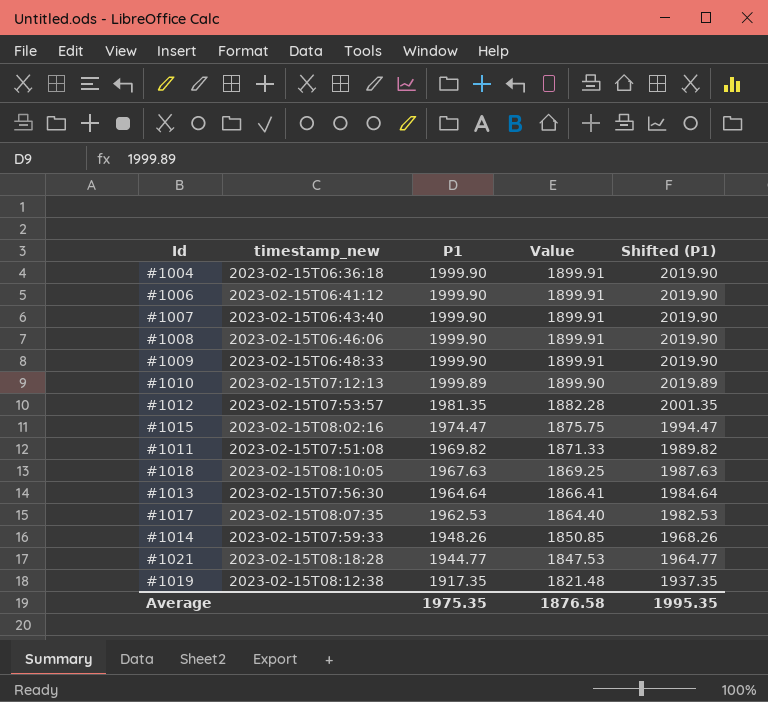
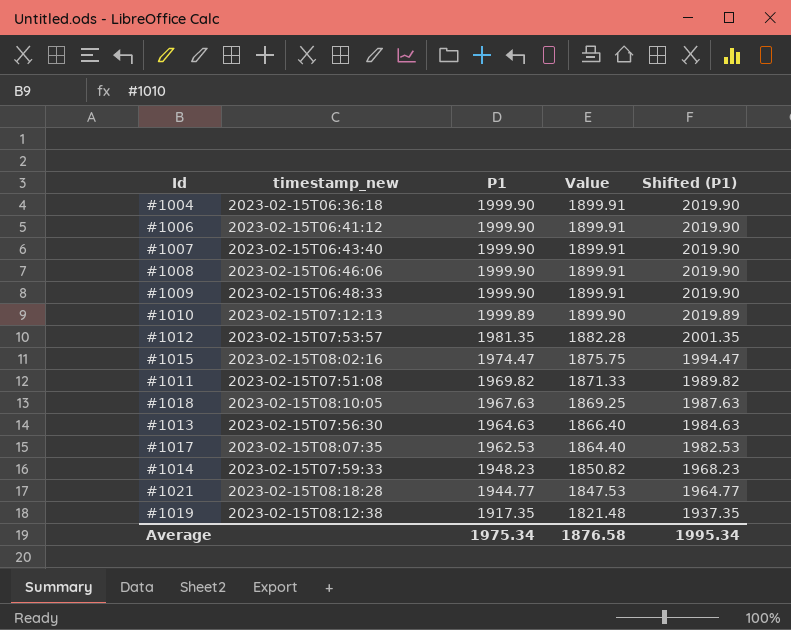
#1013 | P1: 1964.64 -> 1964.63
#1013 | Value: 1866.41 -> 1866.40
#1013 | Shifted (P1): 1984.64 -> 1984.63
#1014 | P1: 1948.26 -> 1948.23
#1014 | Value: 1850.85 -> 1850.82
#1014 | Shifted (P1): 1968.26 -> 1968.23
Average | P1: 1975.35 -> 1975.34
Average | Shifted (P1): 1995.35 -> 1995.34

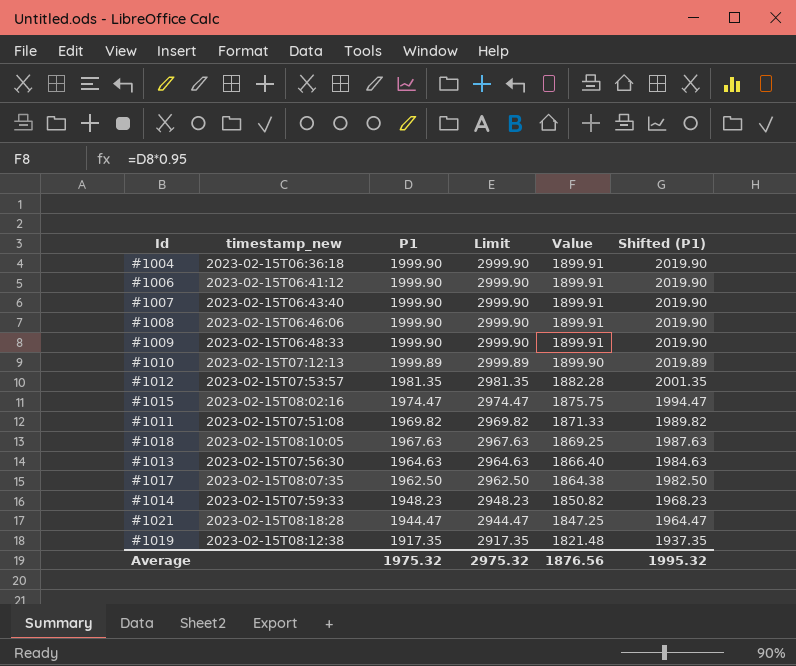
column Limit | formula: none -> [P1] + 1000
#1017 | P1: 1962.53 -> 1962.50
#1017 | Value: 1864.40 -> 1864.38
#1017 | Shifted (P1): 1982.53 -> 1982.50
#1021 | P1: 1944.77 -> 1944.47
#1021 | Value: 1847.53 -> 1847.25
#1021 | Shifted (P1): 1964.77 -> 1964.47
Average | P1: 1975.34 -> 1975.32
Average | Value: 1876.58 -> 1876.56
Average | Shifted (P1): 1995.34 -> 1995.32

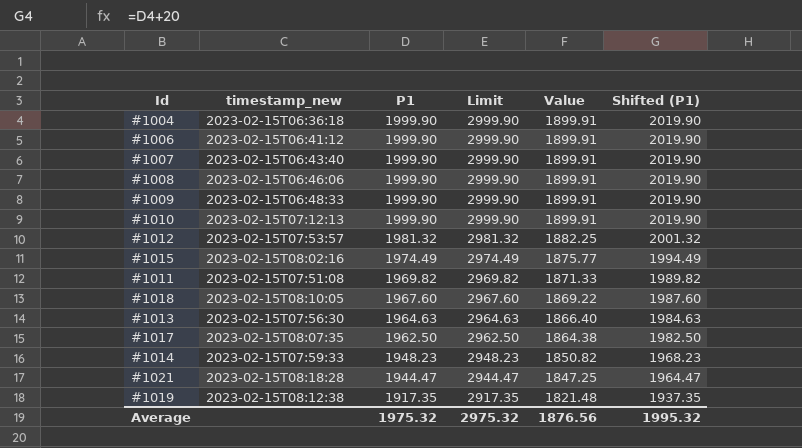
#1010 | P1: 1999.89 -> 1999.90
#1010 | Limit: 2999.89 -> 2999.90
#1010 | Value: 1899.90 -> 1899.91
#1010 | Shifted (P1): 2019.89 -> 2019.90
#1012 | P1: 1981.35 -> 1981.32
#1012 | Limit: 2981.35 -> 2981.32
#1012 | Value: 1882.28 -> 1882.25
#1012 | Shifted (P1): 2001.35 -> 2001.32
#1015 | P1: 1974.47 -> 1974.49
#1015 | Limit: 2974.47 -> 2974.49
#1015 | Value: 1875.75 -> 1875.77
#1015 | Shifted (P1): 1994.47 -> 1994.49
#1018 | P1: 1967.63 -> 1967.60
#1018 | Limit: 2967.63 -> 2967.60
#1018 | Value: 1869.25 -> 1869.22
#1018 | Shifted (P1): 1987.63 -> 1987.60

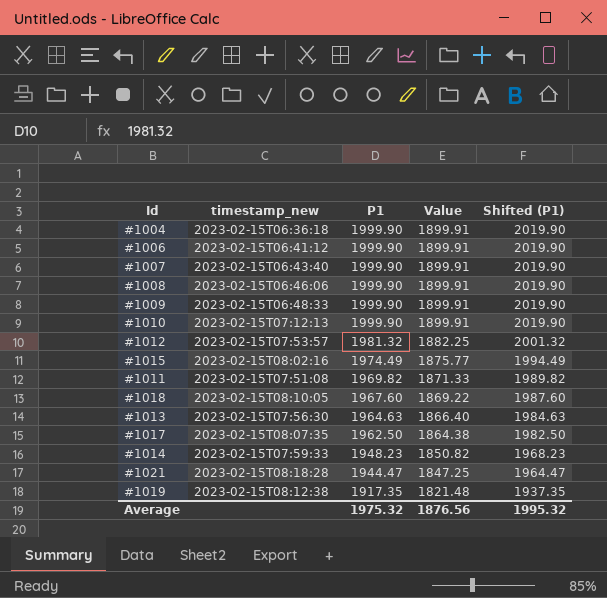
column Limit | formula: [P1] + 1000 -> none

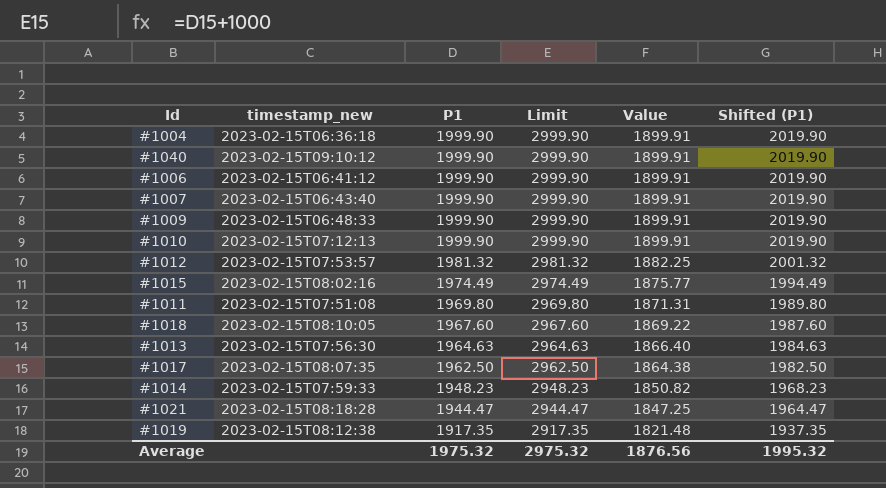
column Limit | formula: none -> [P1] + 1000
row #1008: 2023-02-15T06:46:06 | 1999.90 | 1899.91 | 2019.90 -> none
row #1040: none -> 2023-02-15T09:10:12 | 1999.90 | 2999.90 | 1899.91 | 2019.90
#1011 | P1: 1969.82 -> 1969.80
#1011 | Value: 1871.33 -> 1871.31
#1011 | Shifted (P1): 1989.82 -> 1989.80

